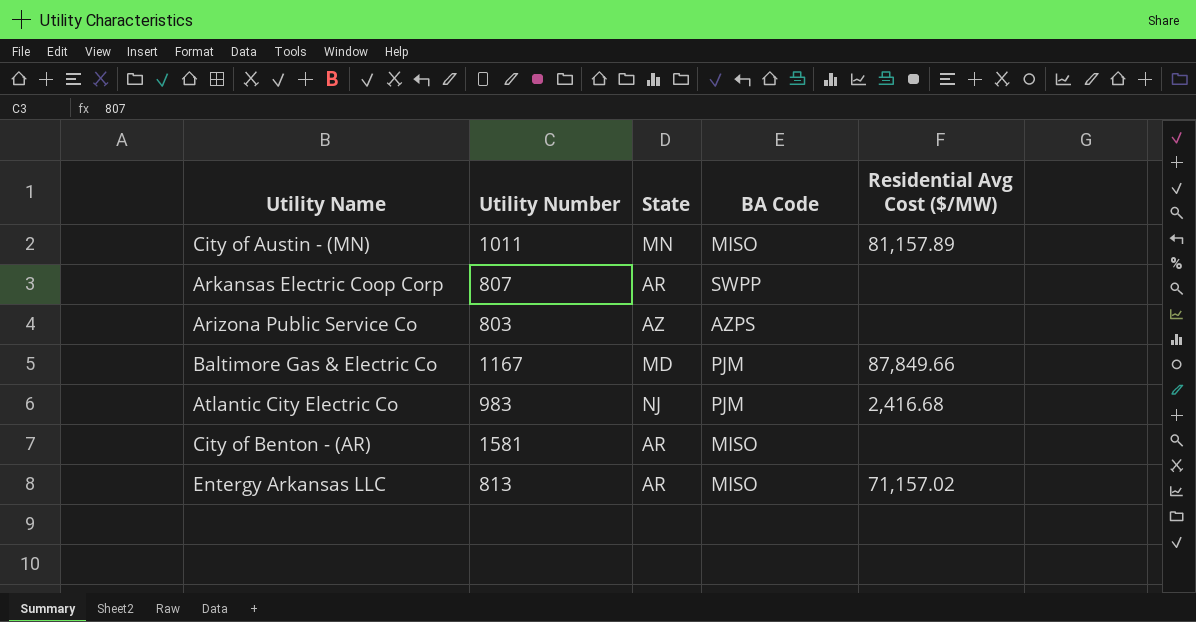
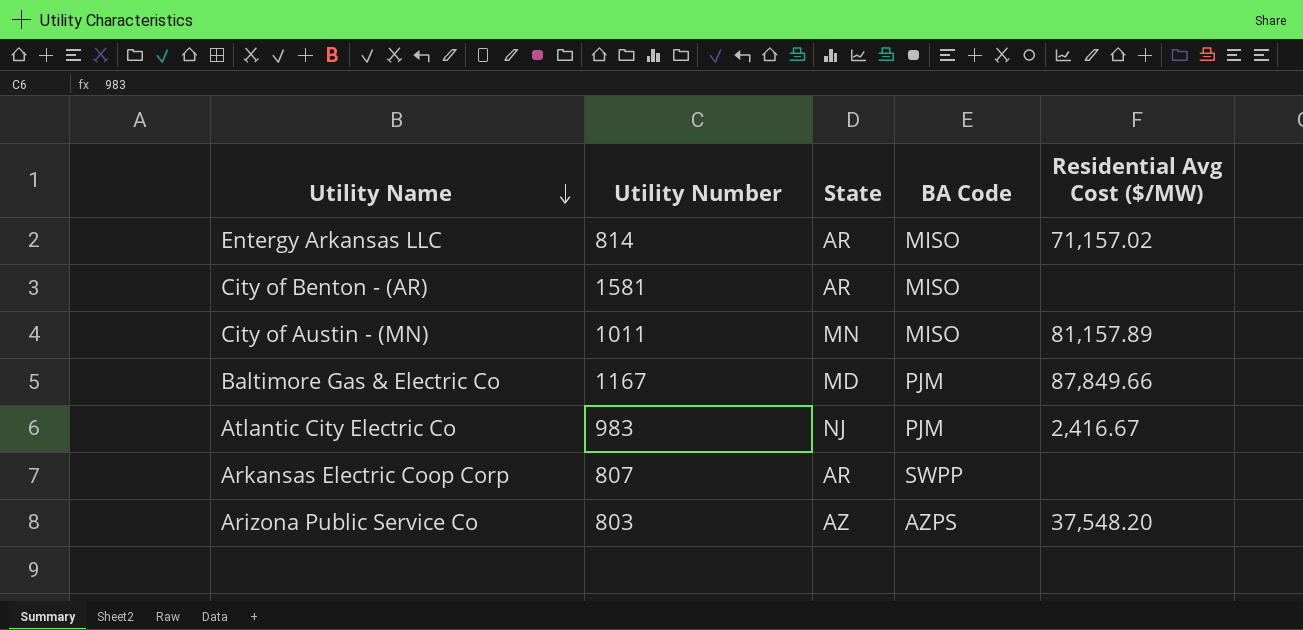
row order: none -> Utility Name descending
Entergy Arkansas LLC | Utility Number: 813 -> 814
Atlantic City Electric Co | Residential Avg Cost ($/MW): 2,416.68 -> 2,416.67
Arizona Public Service Co | Residential Avg Cost ($/MW): none -> 37,548.20

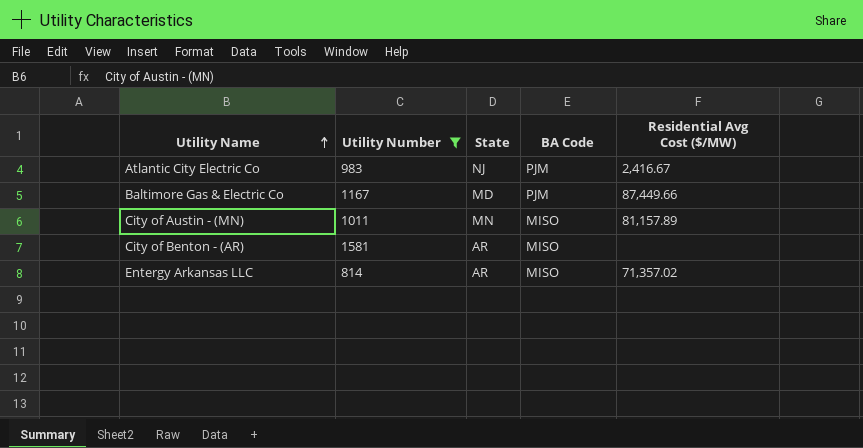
filter: none -> Utility Number >= 814
row order: Utility Name descending -> Utility Name ascending
Baltimore Gas & Electric Co | Residential Avg Cost ($/MW): 87,849.66 -> 87,449.66
Entergy Arkansas LLC | Residential Avg Cost ($/MW): 71,157.02 -> 71,357.02

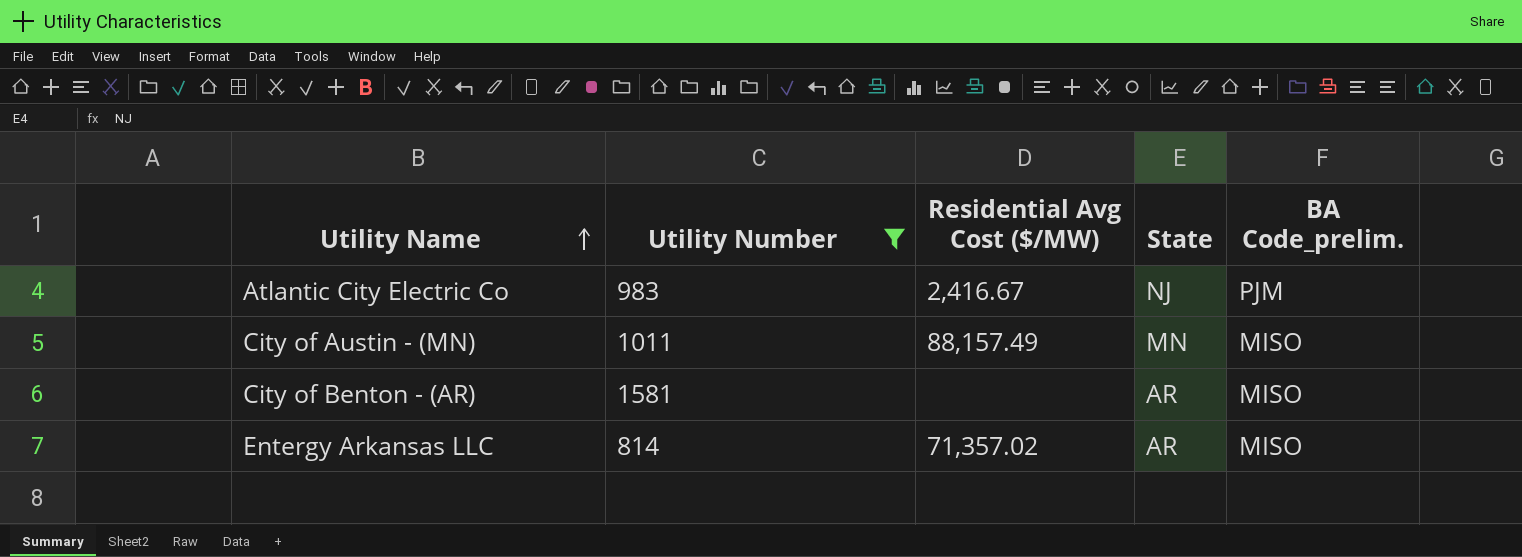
column Residential Avg Cost ($/MW) | position: 5 -> 3
column name: BA Code -> BA Code_prelim.
row Baltimore Gas & Electric Co: 1167 | MD | PJM | 87,449.66 -> none
City of Austin - (MN) | Residential Avg Cost ($/MW): 81,157.89 -> 88,157.49

